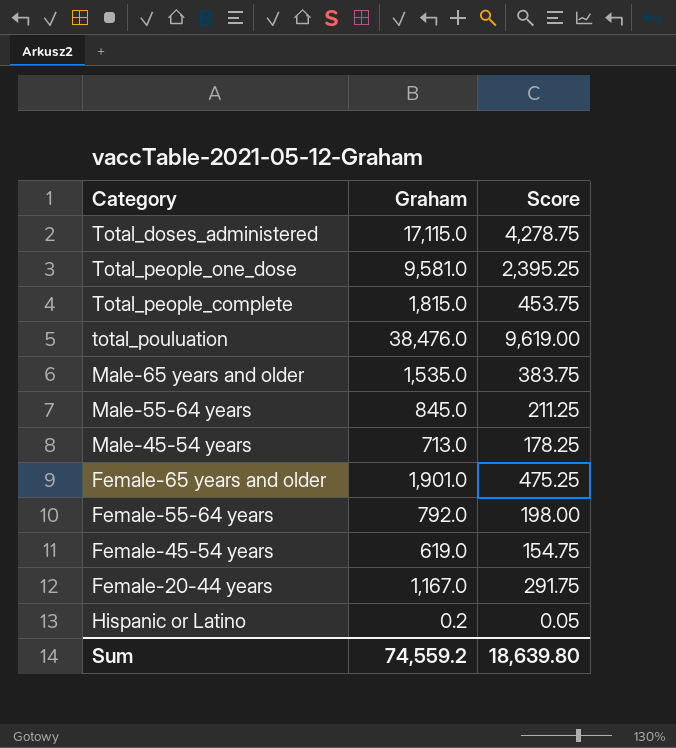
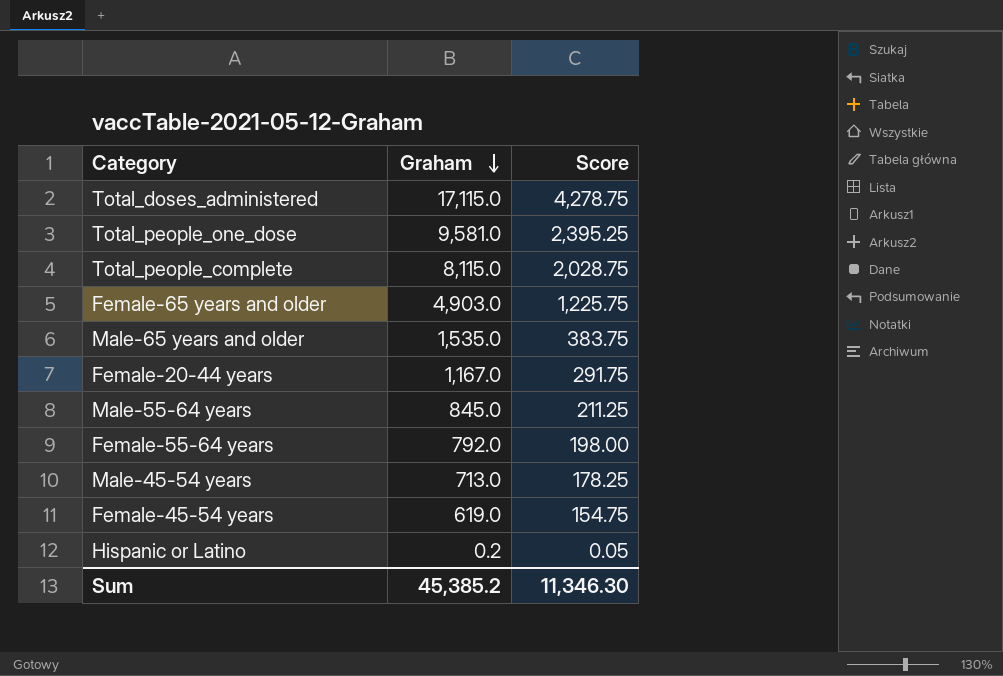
row order: none -> Graham descending
row total_pouluation: 38,476.0 | 9,619.00 -> none
Total_people_complete | Graham: 1,815.0 -> 8,115.0
Total_people_complete | Score: 453.75 -> 2,028.75
Female-65 years and older | Graham: 1,901.0 -> 4,903.0
Female-65 years and older | Score: 475.25 -> 1,225.75
Sum | Graham: 74,559.2 -> 45,385.2
Sum | Score: 18,639.80 -> 11,346.30

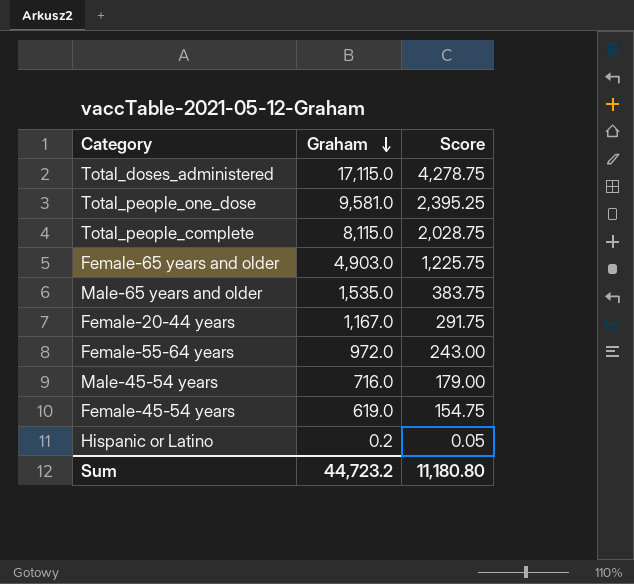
row Male-55-64 years: 845.0 | 211.25 -> none
Female-55-64 years | Graham: 792.0 -> 972.0
Female-55-64 years | Score: 198.00 -> 243.00
Male-45-54 years | Graham: 713.0 -> 716.0
Male-45-54 years | Score: 178.25 -> 179.00
Sum | Graham: 45,385.2 -> 44,723.2
Sum | Score: 11,346.30 -> 11,180.80

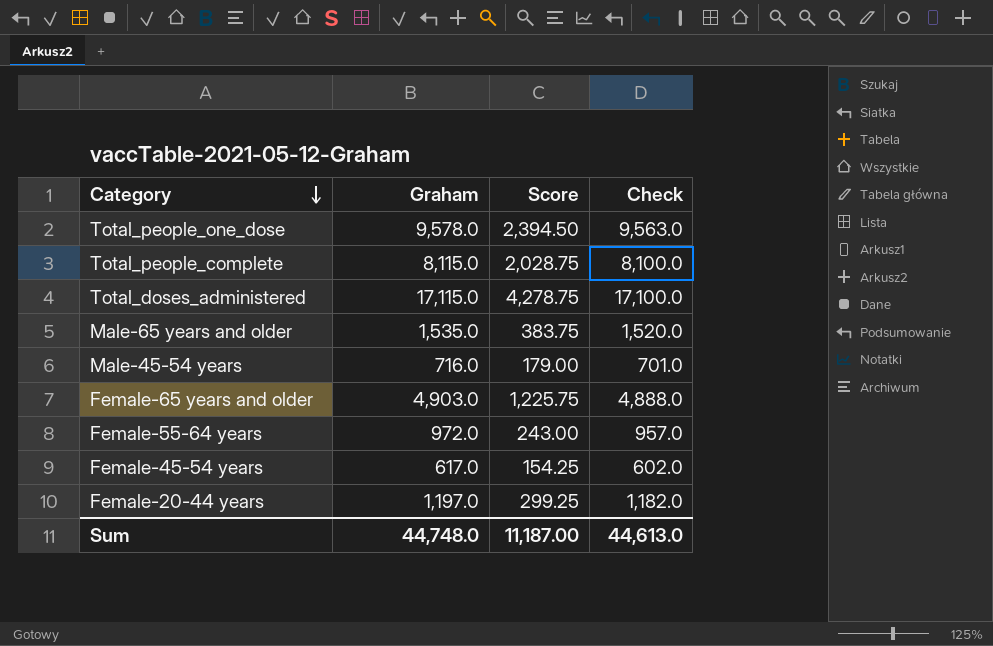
row order: Graham descending -> Category descending
column Check | formula: none -> [Graham] - 15
row Hispanic or Latino: 0.2 | 0.05 -> none
Total_people_one_dose | Graham: 9,581.0 -> 9,578.0
Total_people_one_dose | Score: 2,395.25 -> 2,394.50
Female-45-54 years | Graham: 619.0 -> 617.0
Female-45-54 years | Score: 154.75 -> 154.25
Female-20-44 years | Graham: 1,167.0 -> 1,197.0
Female-20-44 years | Score: 291.75 -> 299.25
Sum | Graham: 44,723.2 -> 44,748.0
Sum | Score: 11,180.80 -> 11,187.00

